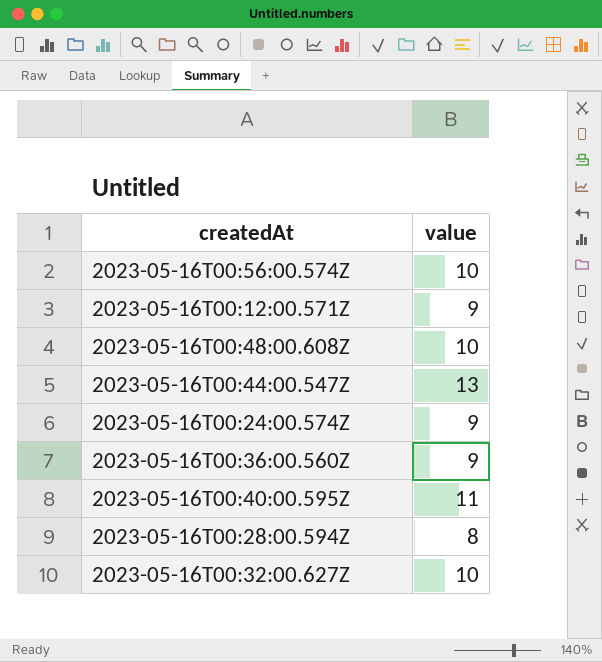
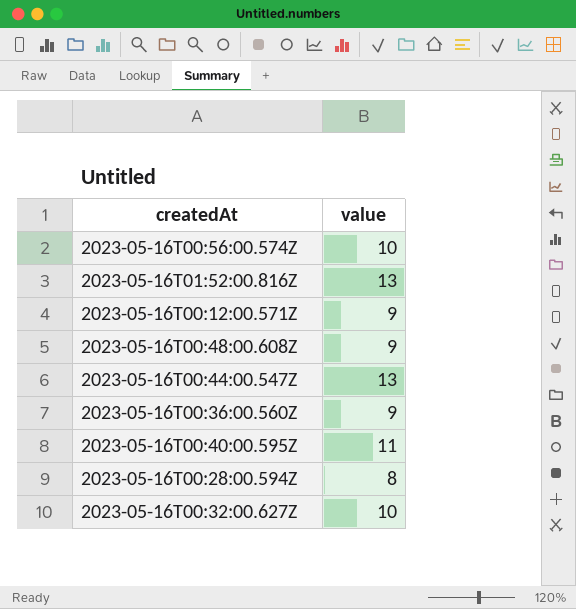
row 2023-05-16T00:24:00.574Z: 9 -> none
row 2023-05-16T01:52:00.816Z: none -> 13
2023-05-16T00:48:00.608Z | value: 10 -> 9

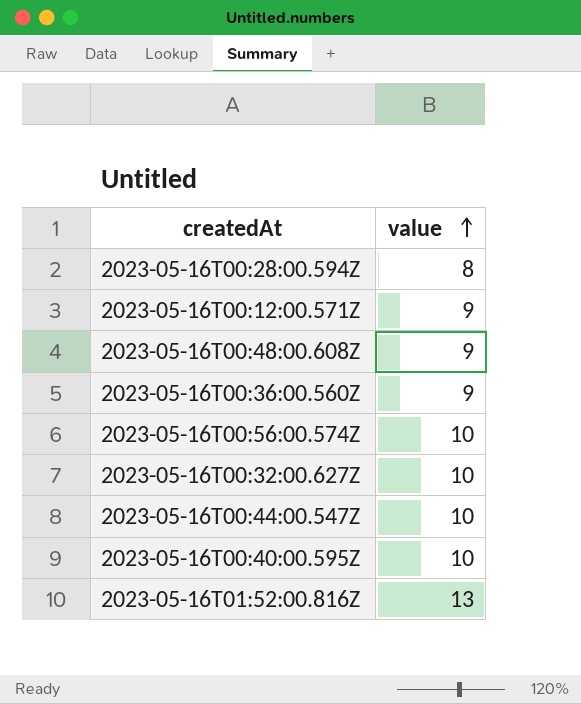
row order: none -> value ascending
2023-05-16T00:44:00.547Z | value: 13 -> 10
2023-05-16T00:40:00.595Z | value: 11 -> 10

